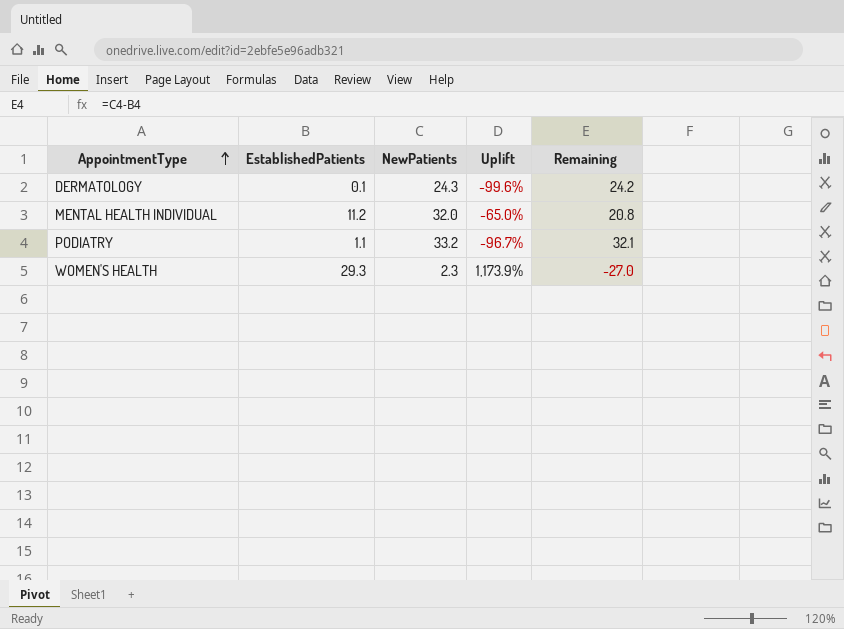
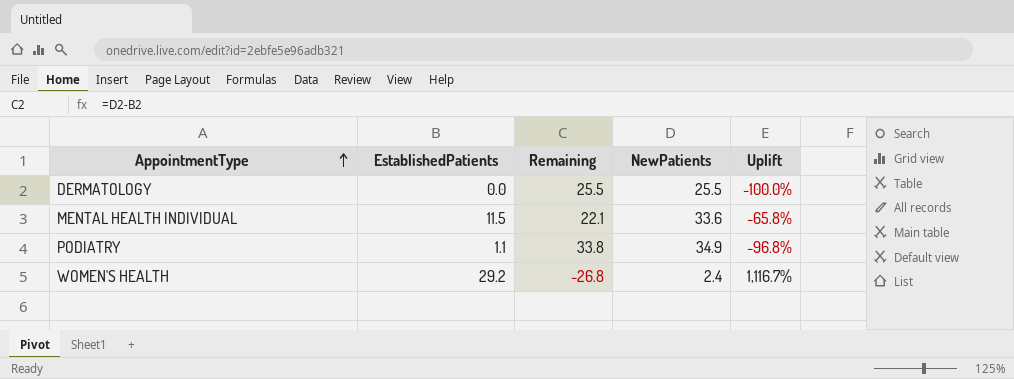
column Remaining | position: 5 -> 3
DERMATOLOGY | EstablishedPatients: 0.1 -> 0.0
DERMATOLOGY | Remaining: 24.2 -> 25.5
DERMATOLOGY | NewPatients: 24.3 -> 25.5
DERMATOLOGY | Uplift: -99.6% -> -100.0%
MENTAL HEALTH INDIVIDUAL | EstablishedPatients: 11.2 -> 11.5
MENTAL HEALTH INDIVIDUAL | Remaining: 20.8 -> 22.1
MENTAL HEALTH INDIVIDUAL | NewPatients: 32.0 -> 33.6
MENTAL HEALTH INDIVIDUAL | Uplift: -65.0% -> -65.8%
PODIATRY | Remaining: 32.1 -> 33.8
PODIATRY | NewPatients: 33.2 -> 34.9
PODIATRY | Uplift: -96.7% -> -96.8%
WOMEN'S HEALTH | EstablishedPatients: 29.3 -> 29.2
WOMEN'S HEALTH | Remaining: -27.0 -> -26.8
WOMEN'S HEALTH | NewPatients: 2.3 -> 2.4
WOMEN'S HEALTH | Uplift: 1,173.9% -> 1,116.7%

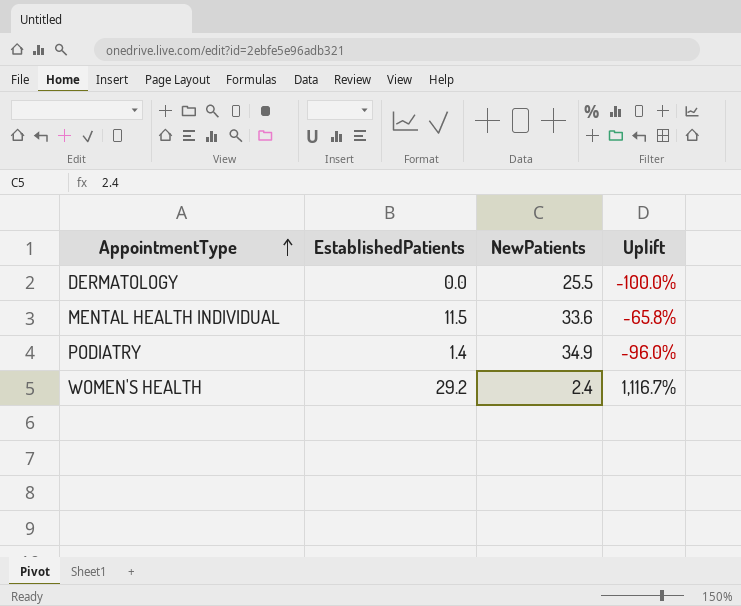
column Remaining | formula: [NewPatients] - [EstablishedPatients] -> none
PODIATRY | EstablishedPatients: 1.1 -> 1.4
PODIATRY | Uplift: -96.8% -> -96.0%

